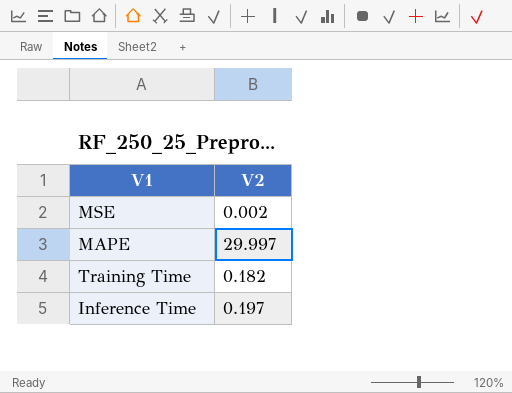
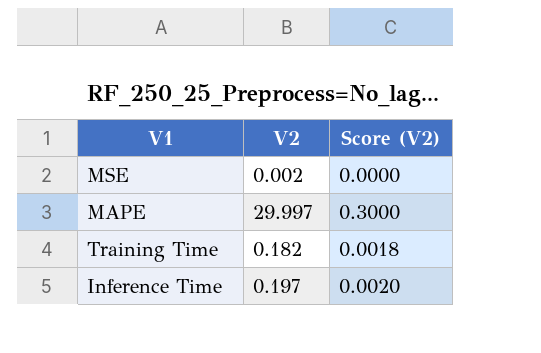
column Score (V2) | formula: none -> [V2] * 0.01

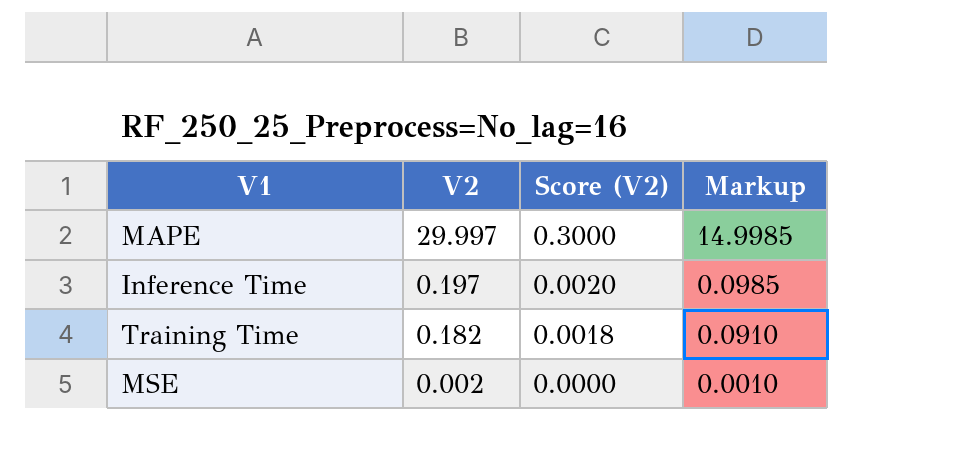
row order: none -> V2 descending
column Markup | formula: none -> [V2] * 0.5

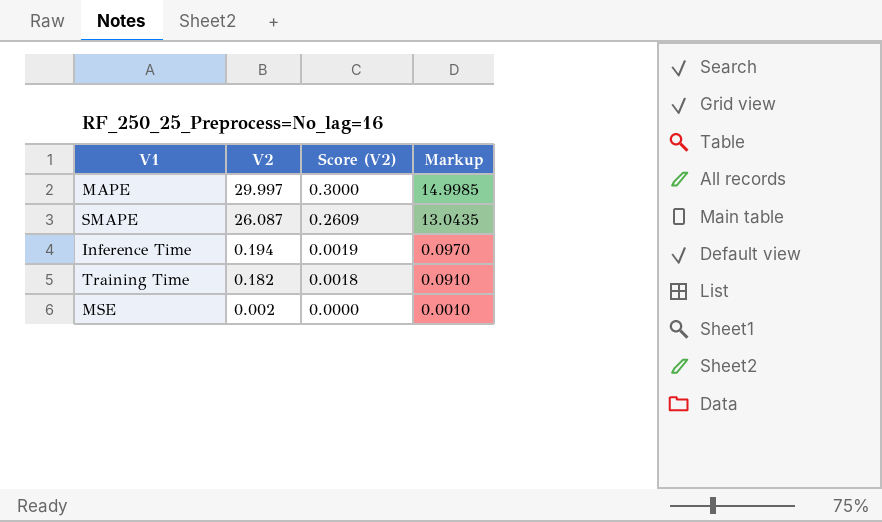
row SMAPE: none -> 26.087 | 0.2609 | 13.0435
Inference Time | V2: 0.197 -> 0.194
Inference Time | Score (V2): 0.0020 -> 0.0019
Inference Time | Markup: 0.0985 -> 0.0970

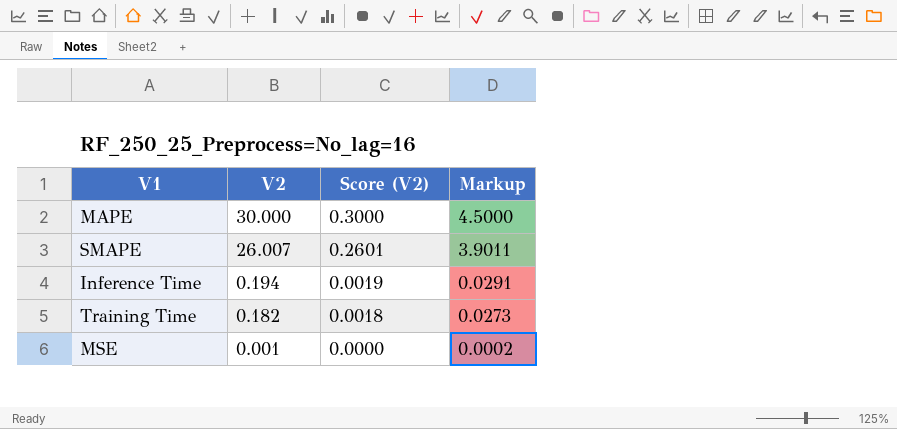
column Markup | formula: [V2] * 0.5 -> [V2] * 0.15
MAPE | V2: 29.997 -> 30.000
SMAPE | V2: 26.087 -> 26.007
SMAPE | Score (V2): 0.2609 -> 0.2601
MSE | V2: 0.002 -> 0.001

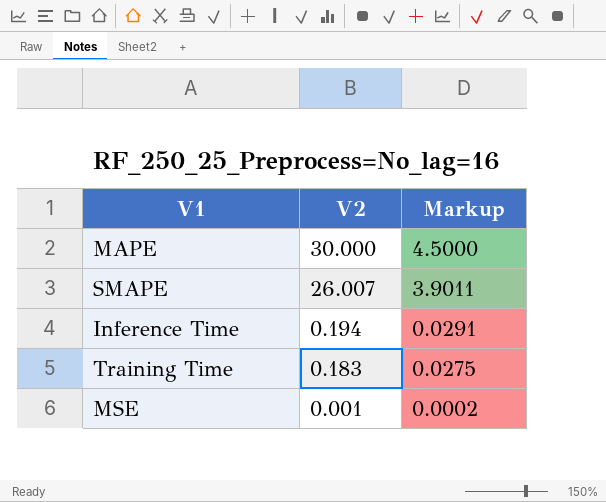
column Score (V2) | formula: [V2] * 0.01 -> none
Training Time | V2: 0.182 -> 0.183
Training Time | Markup: 0.0273 -> 0.0275

